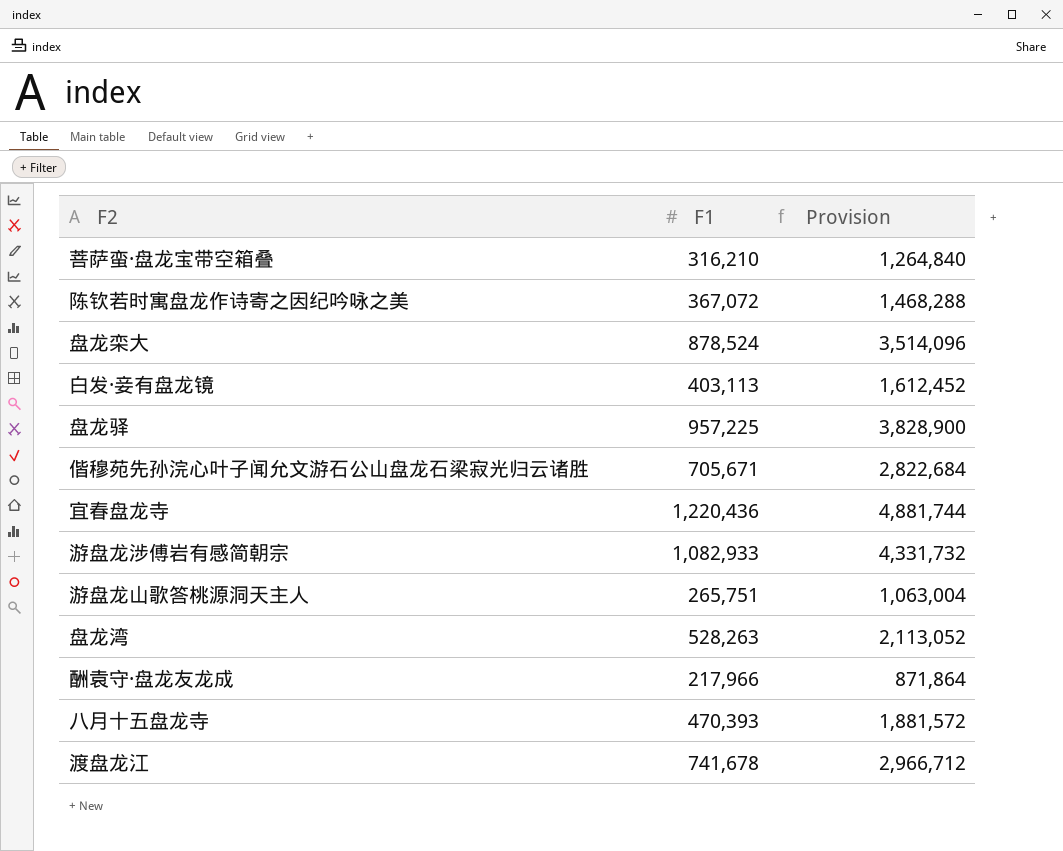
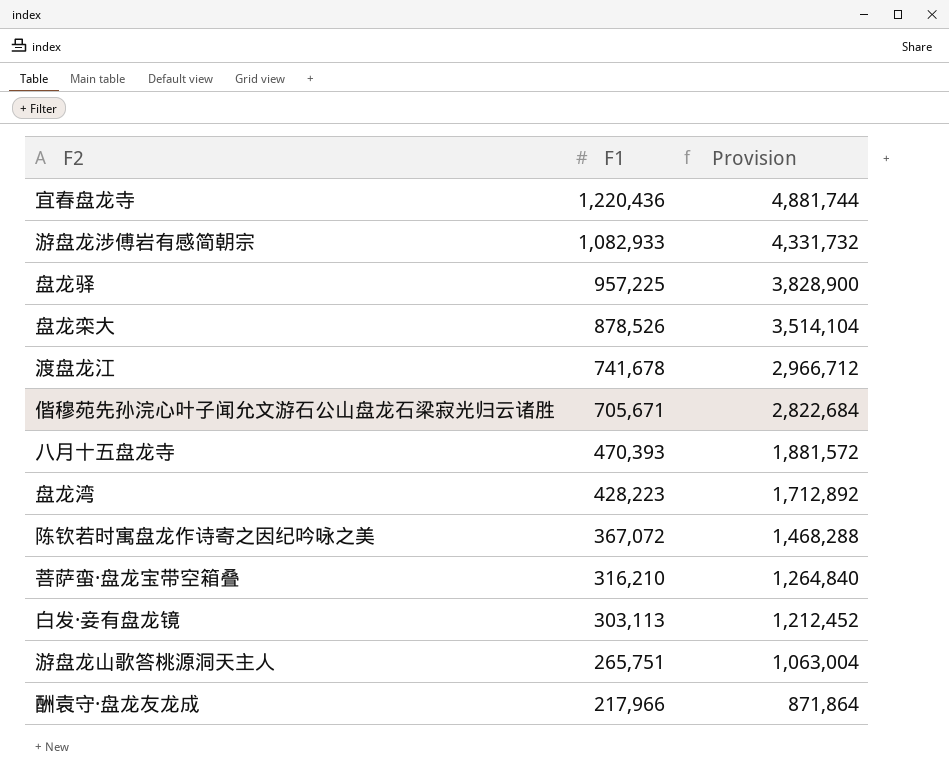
row order: none -> F1 descending
盘龙栾大 | F1: 878,524 -> 878,526
盘龙栾大 | Provision: 3,514,096 -> 3,514,104
盘龙湾 | F1: 528,263 -> 428,223
盘龙湾 | Provision: 2,113,052 -> 1,712,892
白发·妾有盘龙镜 | F1: 403,113 -> 303,113
白发·妾有盘龙镜 | Provision: 1,612,452 -> 1,212,452

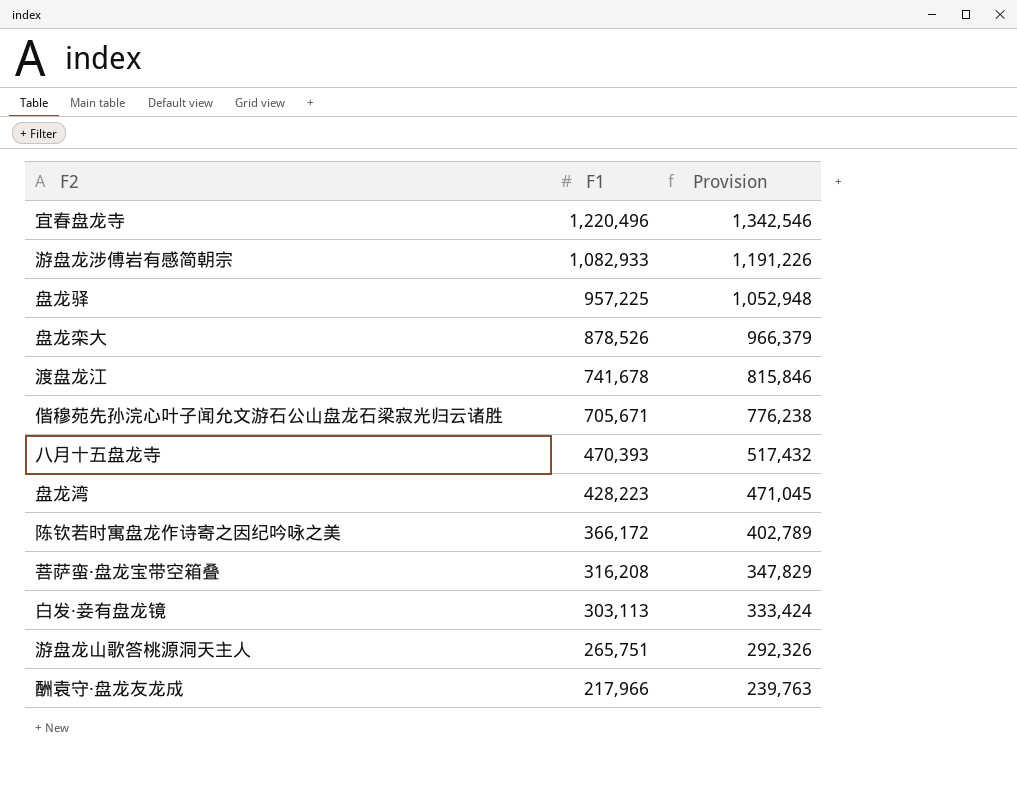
column Provision | formula: [F1] * 4 -> [F1] * 1.1
宜春盘龙寺 | F1: 1,220,436 -> 1,220,496
陈钦若时寓盘龙作诗寄之因纪吟咏之美 | F1: 367,072 -> 366,172
菩萨蛮·盘龙宝带空箱叠 | F1: 316,210 -> 316,208

